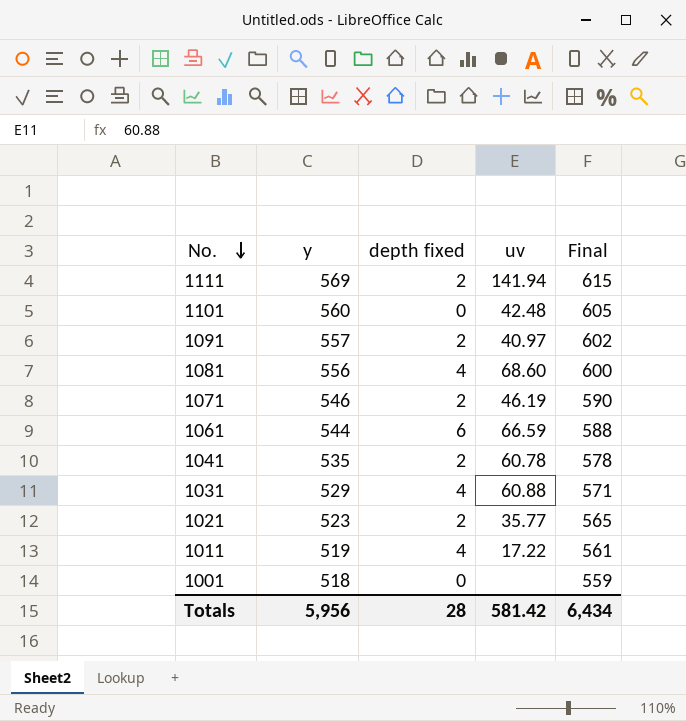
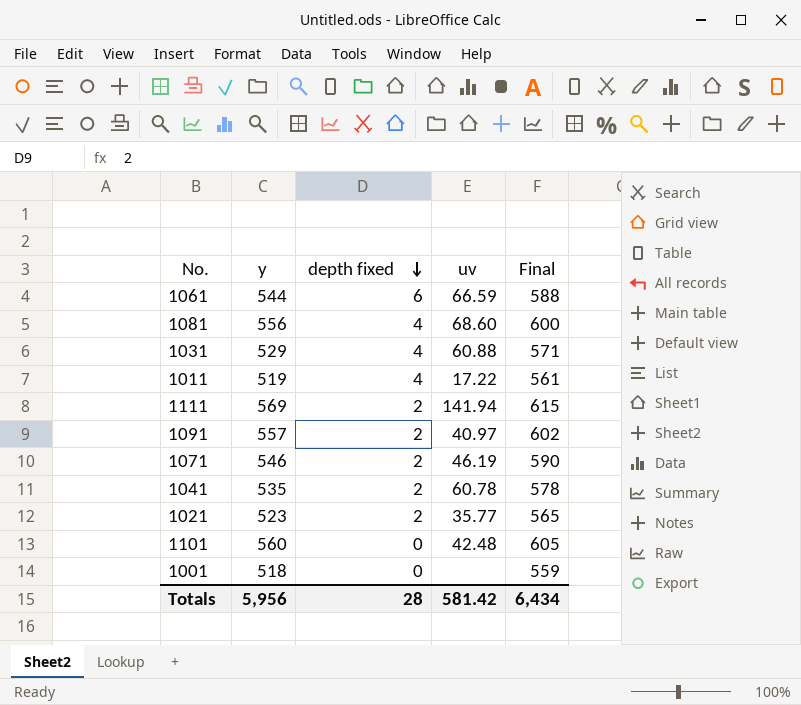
row order: No. descending -> depth fixed descending

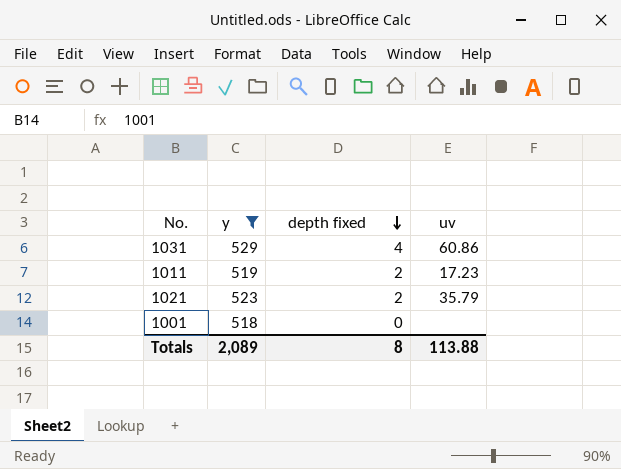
filter: none -> y <= 529
column Final | formula: [y] * 1.08 -> none
1031 | uv: 60.88 -> 60.86
1011 | depth fixed: 4 -> 2
1011 | uv: 17.22 -> 17.23
1021 | uv: 35.77 -> 35.79
Totals | y: 5,956 -> 2,089
Totals | depth fixed: 28 -> 8
Totals | uv: 581.42 -> 113.88

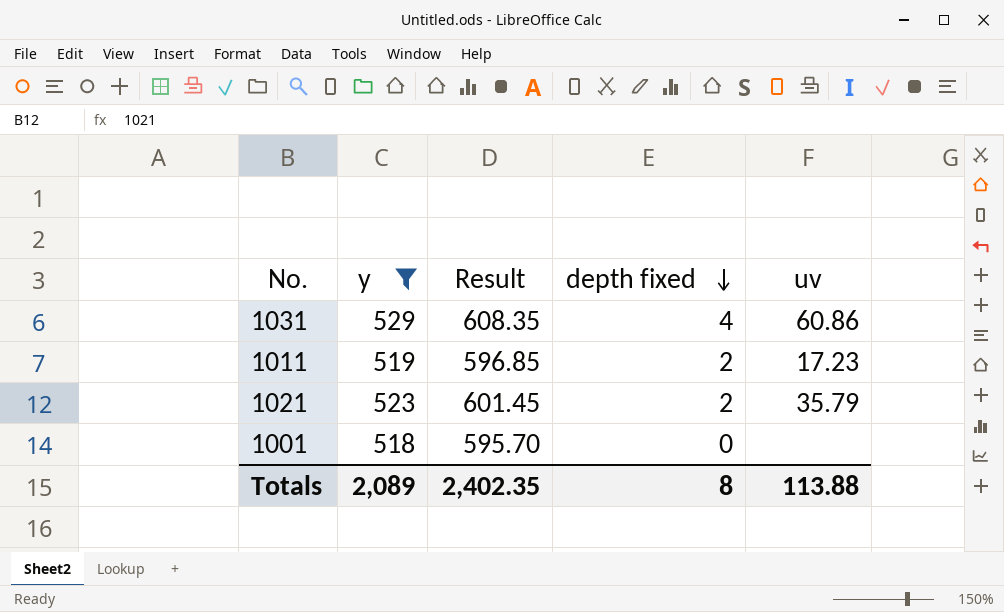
column Result | formula: none -> [y] * 1.15

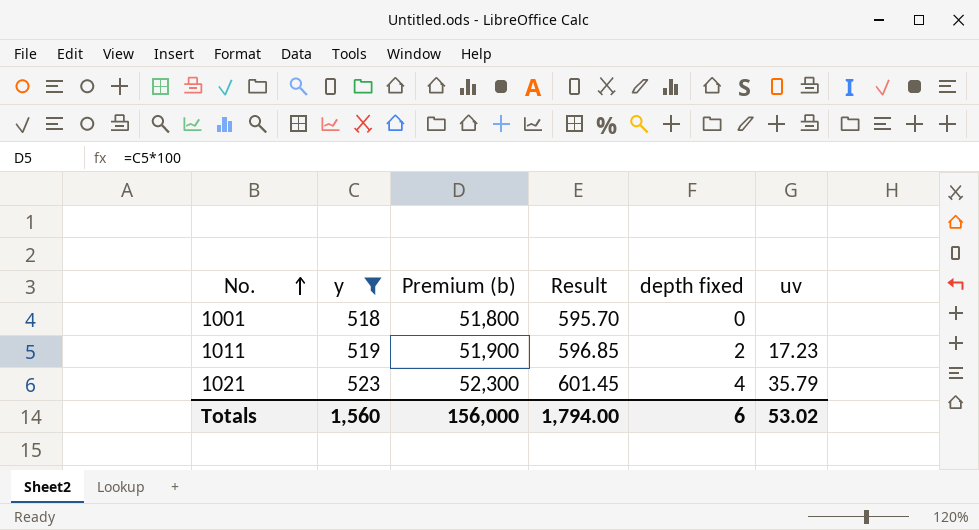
row order: depth fixed descending -> No. ascending
column Premium (b) | formula: none -> [y] * 100
row 1031: 529 | 608.35 | 4 | 60.86 -> none
1021 | depth fixed: 2 -> 4
Totals | y: 2,089 -> 1,560
Totals | Result: 2,402.35 -> 1,794.00
Totals | depth fixed: 8 -> 6
Totals | uv: 113.88 -> 53.02

